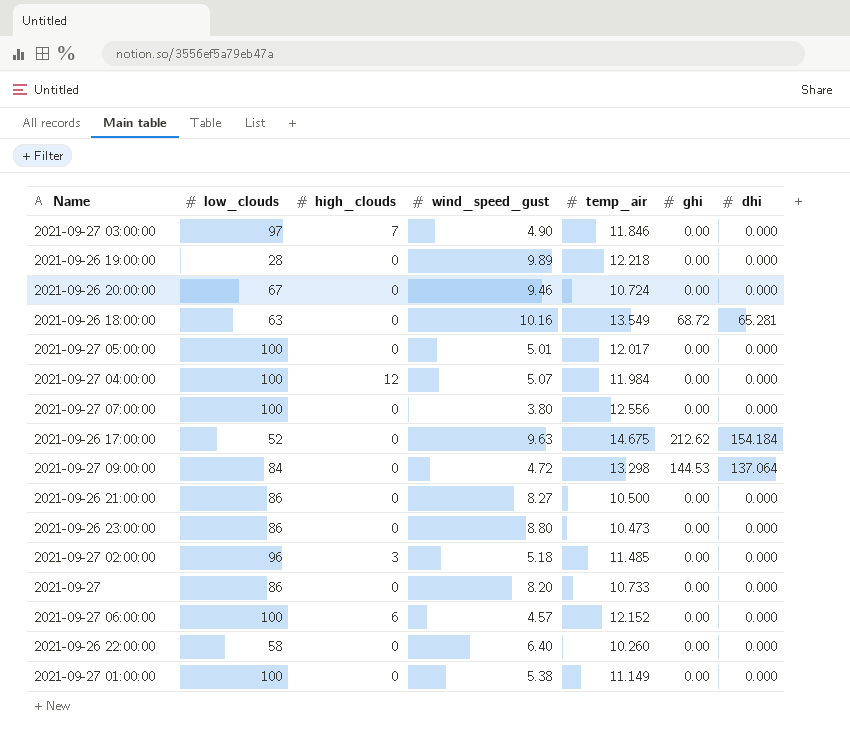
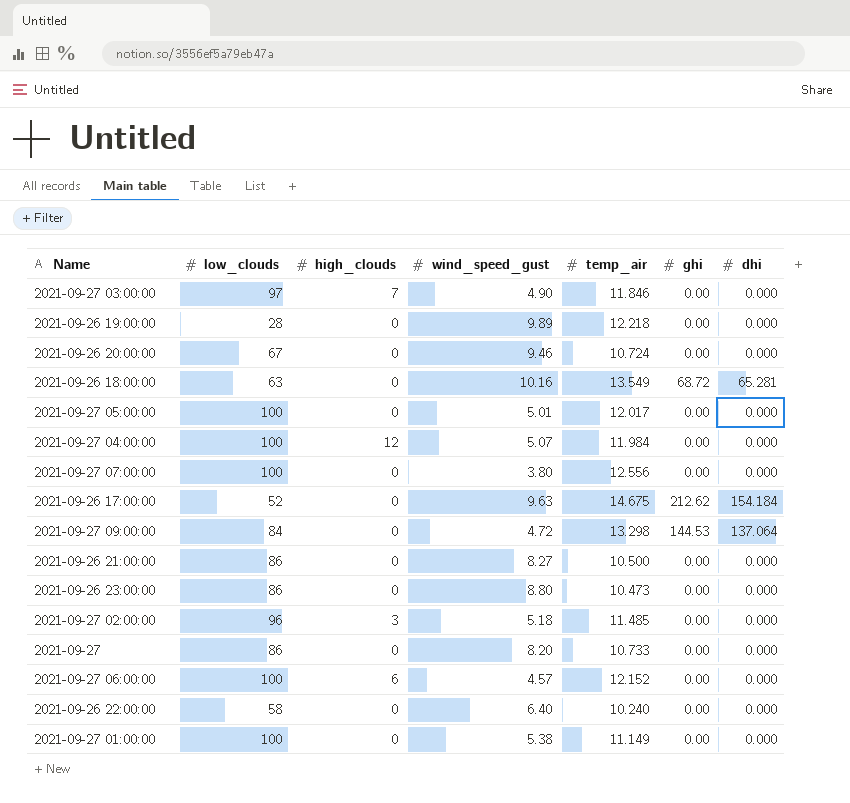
2021-09-26 22:00:00 | temp_air: 10.260 -> 10.240

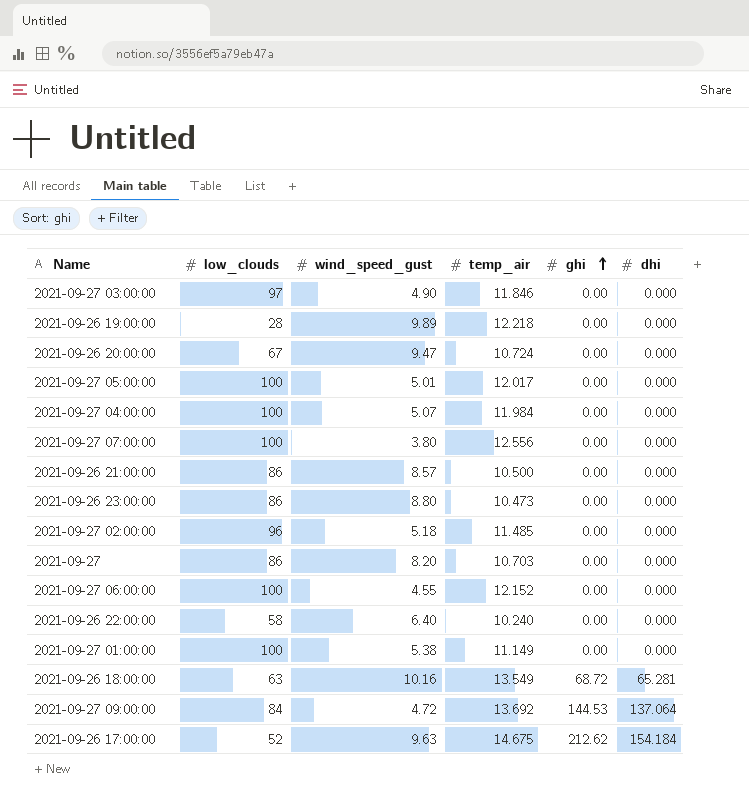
row order: none -> ghi ascending
column high_clouds | position: 3 -> none
2021-09-26 20:00:00 | wind_speed_gust: 9.46 -> 9.47
2021-09-26 21:00:00 | wind_speed_gust: 8.27 -> 8.57
2021-09-27 | temp_air: 10.733 -> 10.703
2021-09-27 06:00:00 | wind_speed_gust: 4.57 -> 4.55
2021-09-27 09:00:00 | temp_air: 13.298 -> 13.692

